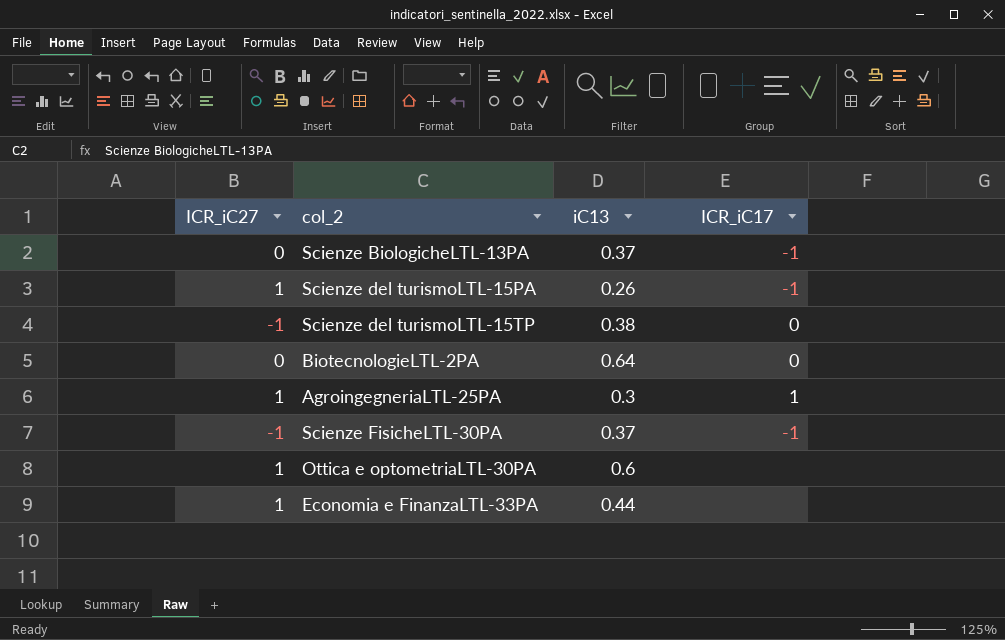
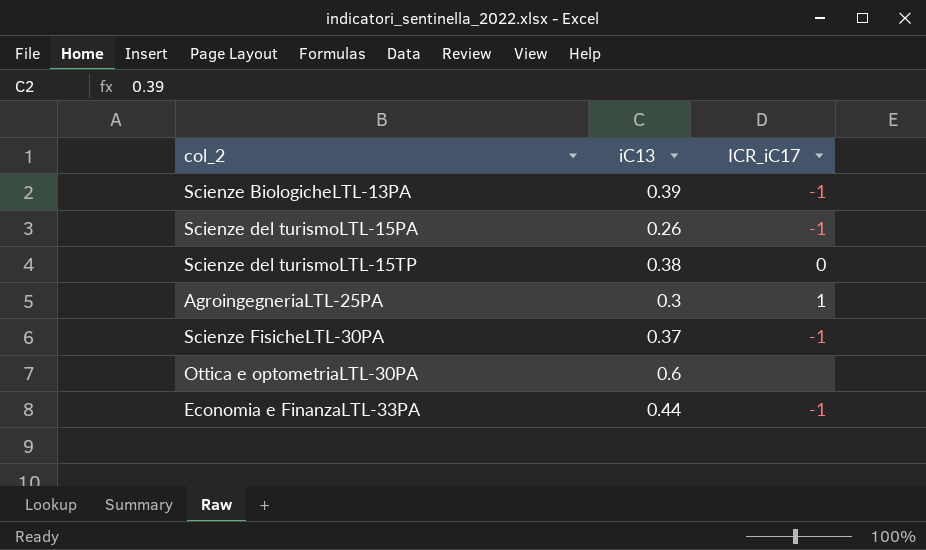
column ICR_iC27 | position: 1 -> none
row BiotecnologieLTL-2PA: 0 | 0.64 | 0 -> none
Scienze BiologicheLTL-13PA | iC13: 0.37 -> 0.39
Economia e FinanzaLTL-33PA | ICR_iC17: none -> -1

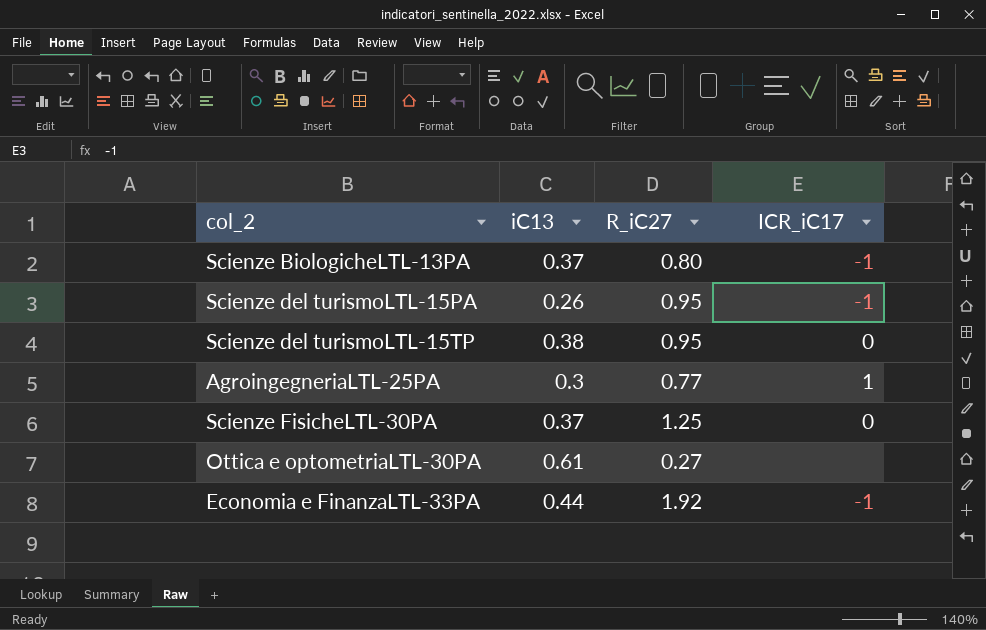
column R_iC27 | position: none -> 3
Scienze BiologicheLTL-13PA | iC13: 0.39 -> 0.37
Scienze FisicheLTL-30PA | ICR_iC17: -1 -> 0
Ottica e optometriaLTL-30PA | iC13: 0.6 -> 0.61

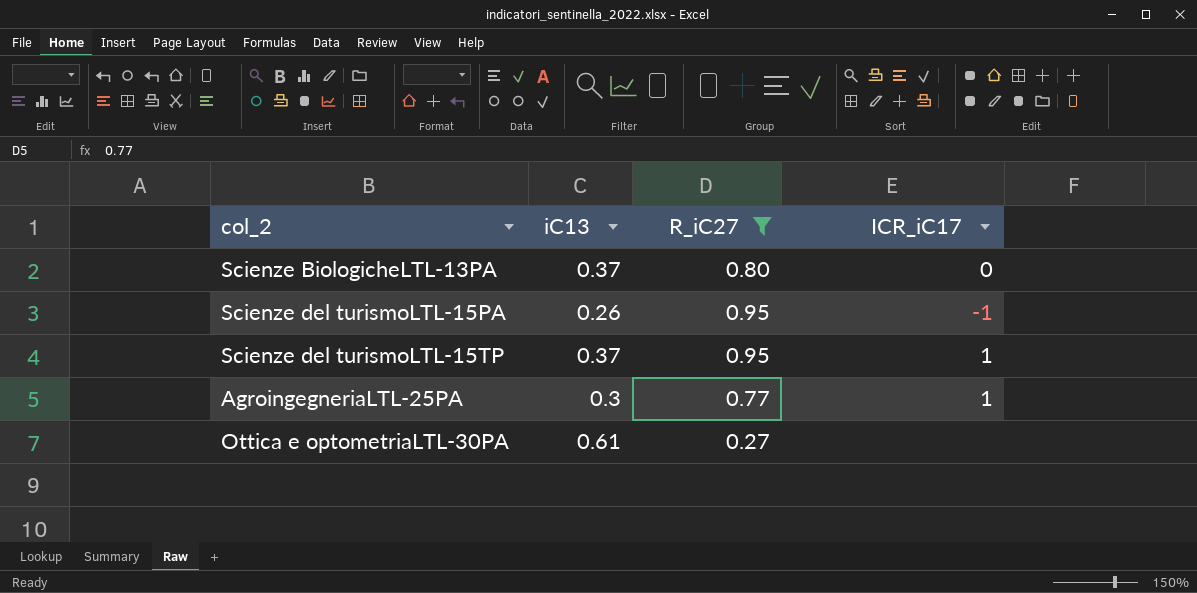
filter: none -> R_iC27 <= 0.95
Scienze BiologicheLTL-13PA | ICR_iC17: -1 -> 0
Scienze del turismoLTL-15TP | iC13: 0.38 -> 0.37
Scienze del turismoLTL-15TP | ICR_iC17: 0 -> 1

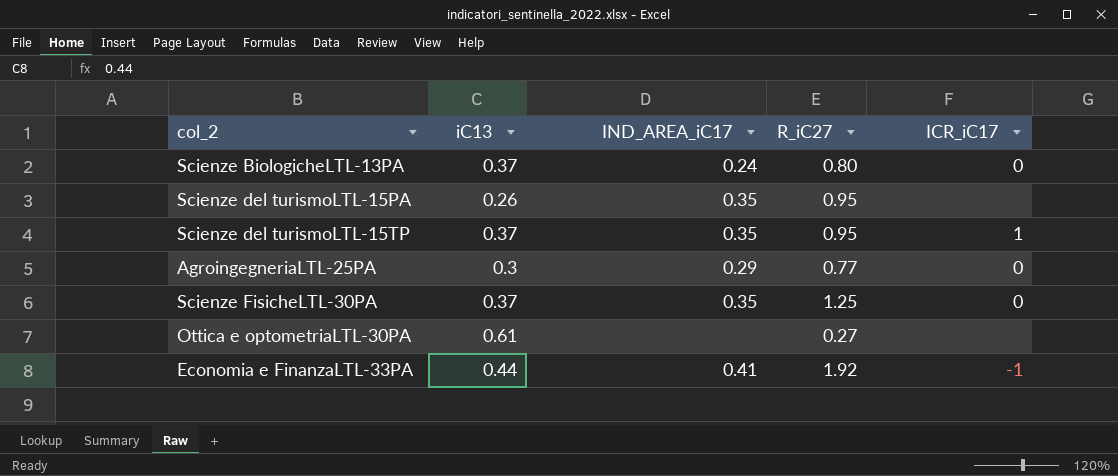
filter: R_iC27 <= 0.95 -> none
column IND_AREA_iC17 | position: none -> 3
Scienze del turismoLTL-15PA | ICR_iC17: -1 -> none
AgroingegneriaLTL-25PA | ICR_iC17: 1 -> 0

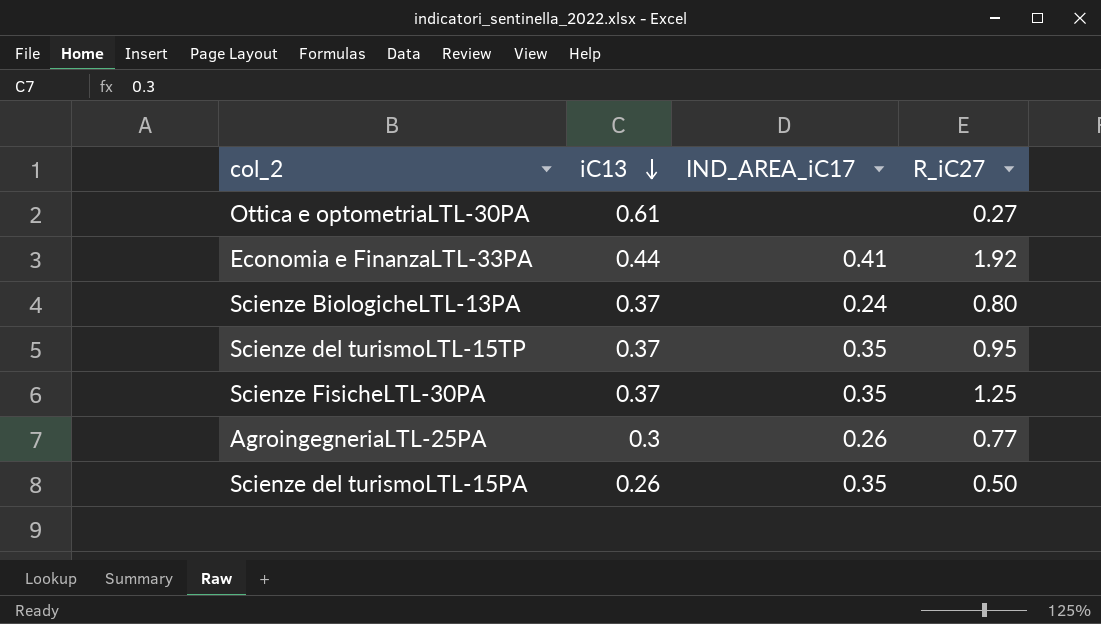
row order: none -> iC13 descending
column ICR_iC17 | position: 5 -> none
AgroingegneriaLTL-25PA | IND_AREA_iC17: 0.29 -> 0.26
Scienze del turismoLTL-15PA | R_iC27: 0.95 -> 0.50

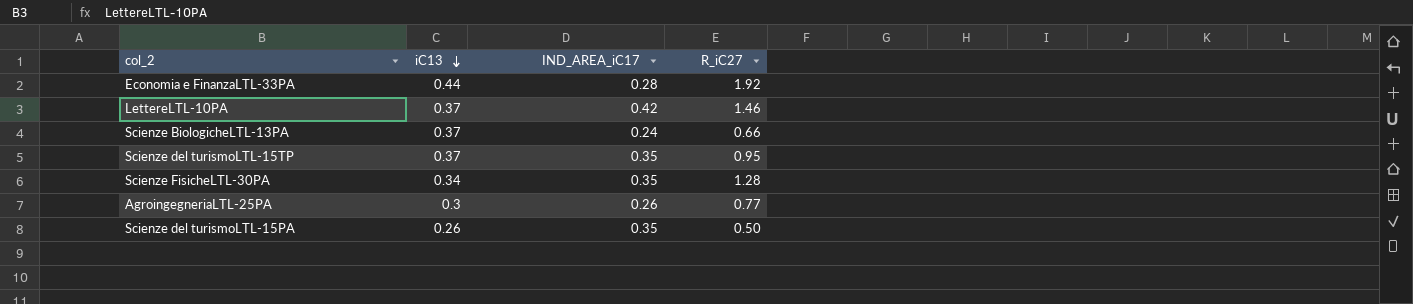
row Ottica e optometriaLTL-30PA: 0.61 | none | 0.27 -> none
Economia e FinanzaLTL-33PA | IND_AREA_iC17: 0.41 -> 0.28
row LettereLTL-10PA: none -> 0.37 | 0.42 | 1.46
Scienze BiologicheLTL-13PA | R_iC27: 0.80 -> 0.66
Scienze FisicheLTL-30PA | iC13: 0.37 -> 0.34
Scienze FisicheLTL-30PA | R_iC27: 1.25 -> 1.28

